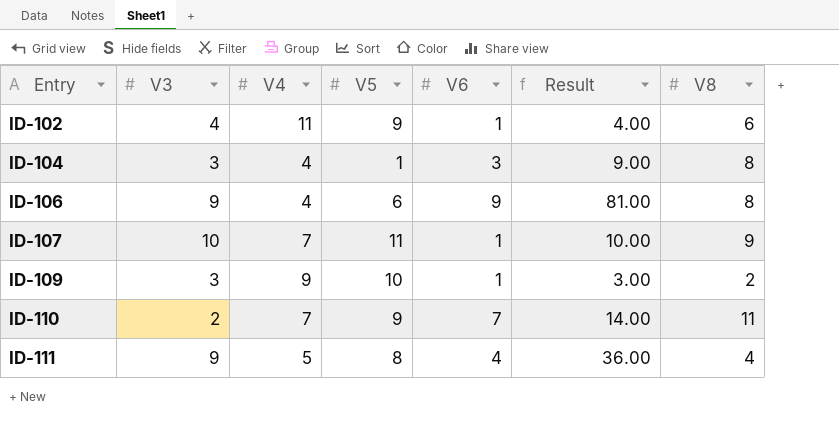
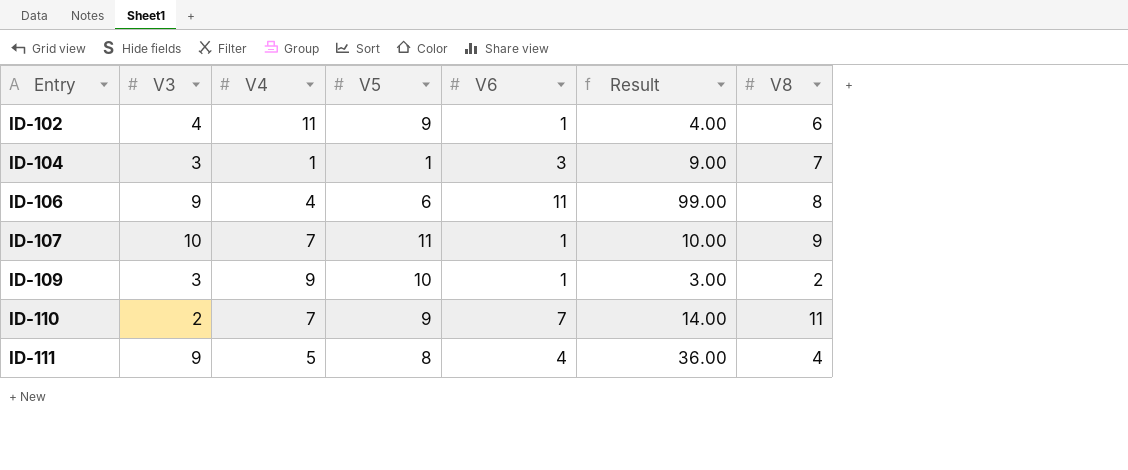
ID-104 | V4: 4 -> 1
ID-104 | V8: 8 -> 7
ID-106 | V6: 9 -> 11
ID-106 | Result: 81.00 -> 99.00

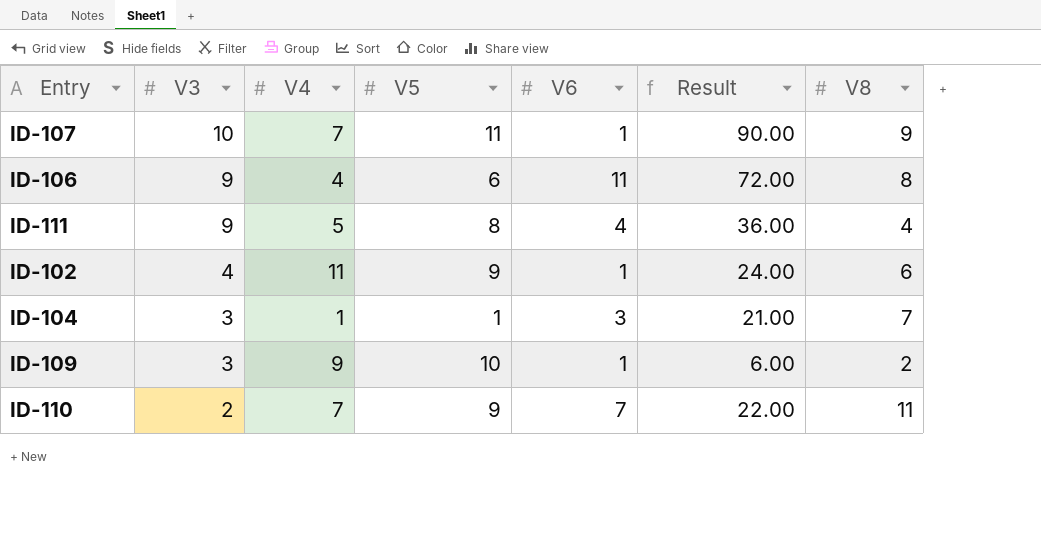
row order: Entry ascending -> V3 descending
column Result | formula: [V3] * [V6] -> [V3] * [V8]

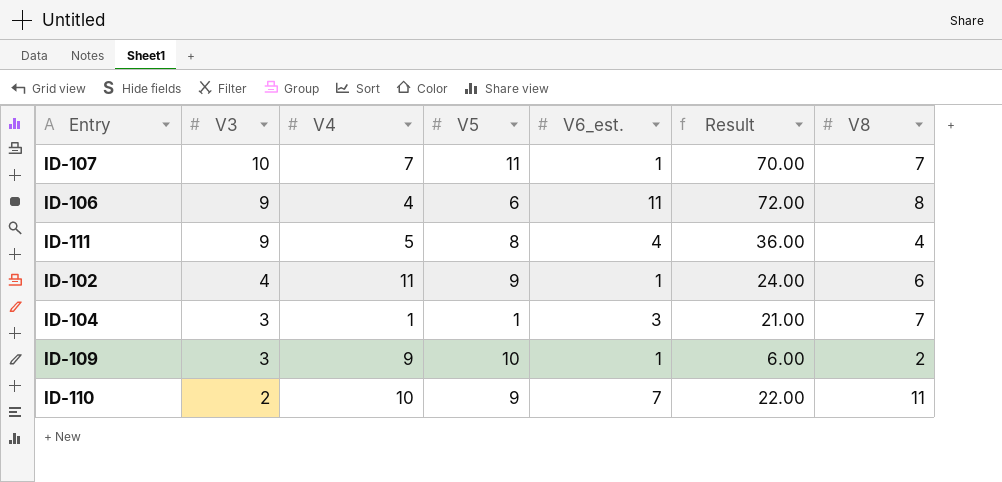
column name: V6 -> V6_est.
ID-107 | Result: 90.00 -> 70.00
ID-107 | V8: 9 -> 7
ID-110 | V4: 7 -> 10

